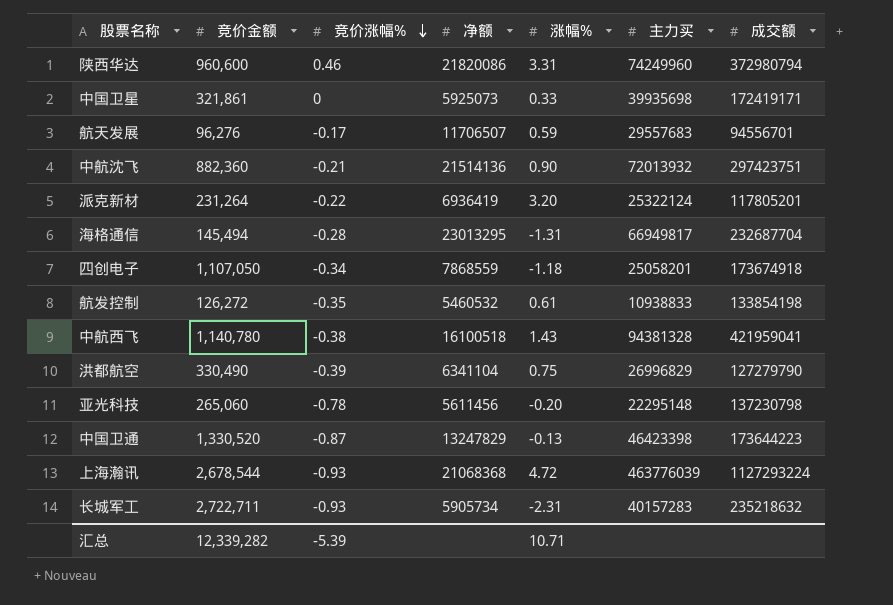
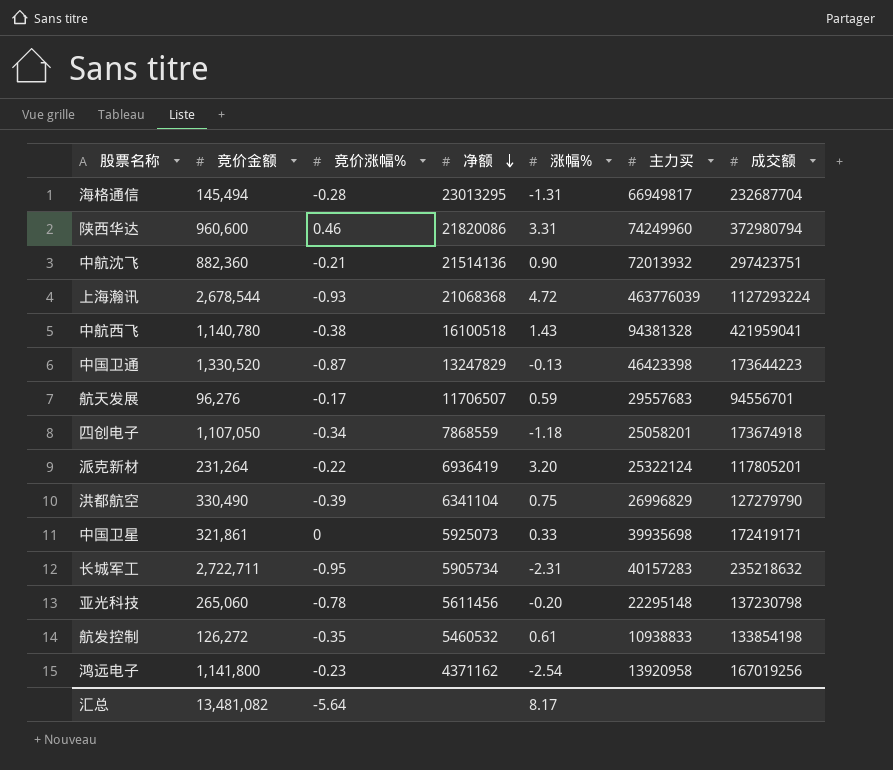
row order: 竞价涨幅% descending -> 净额 descending
长城军工 | 竞价涨幅%: -0.93 -> -0.95
row 鸿远电子: none -> 1,141,800 | -0.23 | 4371162 | -2.54 | 13920958 | 167019256
汇总 | 竞价金额: 12,339,282 -> 13,481,082
汇总 | 竞价涨幅%: -5.39 -> -5.64
汇总 | 涨幅%: 10.71 -> 8.17

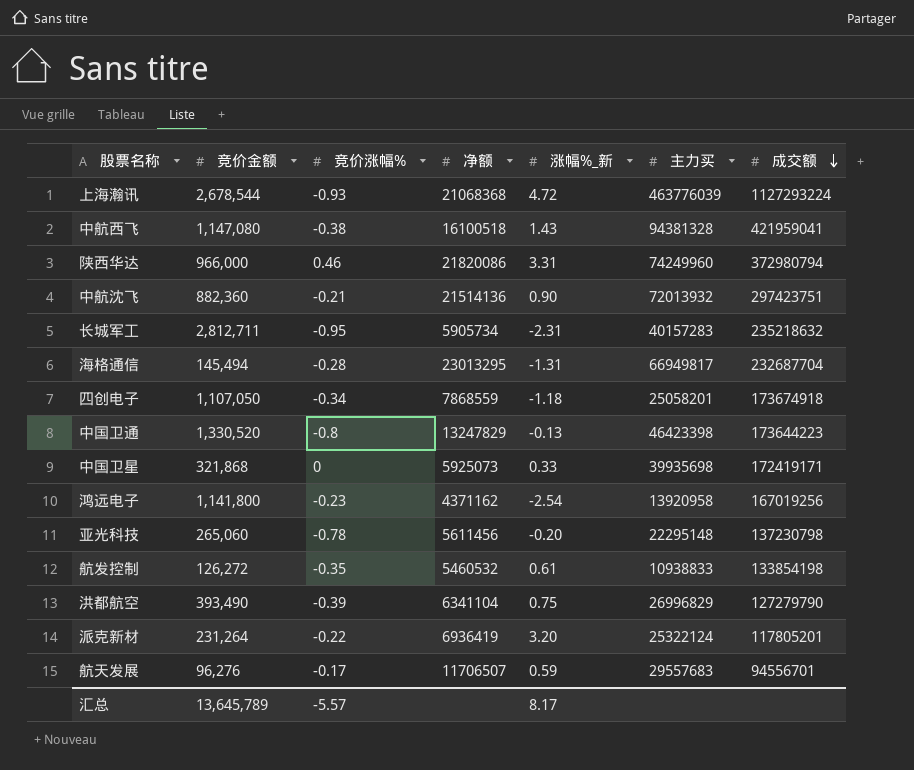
row order: 净额 descending -> 成交额 descending
column name: 涨幅% -> 涨幅%_新
中航西飞 | 竞价金额: 1,140,780 -> 1,147,080
陕西华达 | 竞价金额: 960,600 -> 966,000
长城军工 | 竞价金额: 2,722,711 -> 2,812,711
中国卫通 | 竞价涨幅%: -0.87 -> -0.8
中国卫星 | 竞价金额: 321,861 -> 321,868
洪都航空 | 竞价金额: 330,490 -> 393,490
汇总 | 竞价金额: 13,481,082 -> 13,645,789
汇总 | 竞价涨幅%: -5.64 -> -5.57

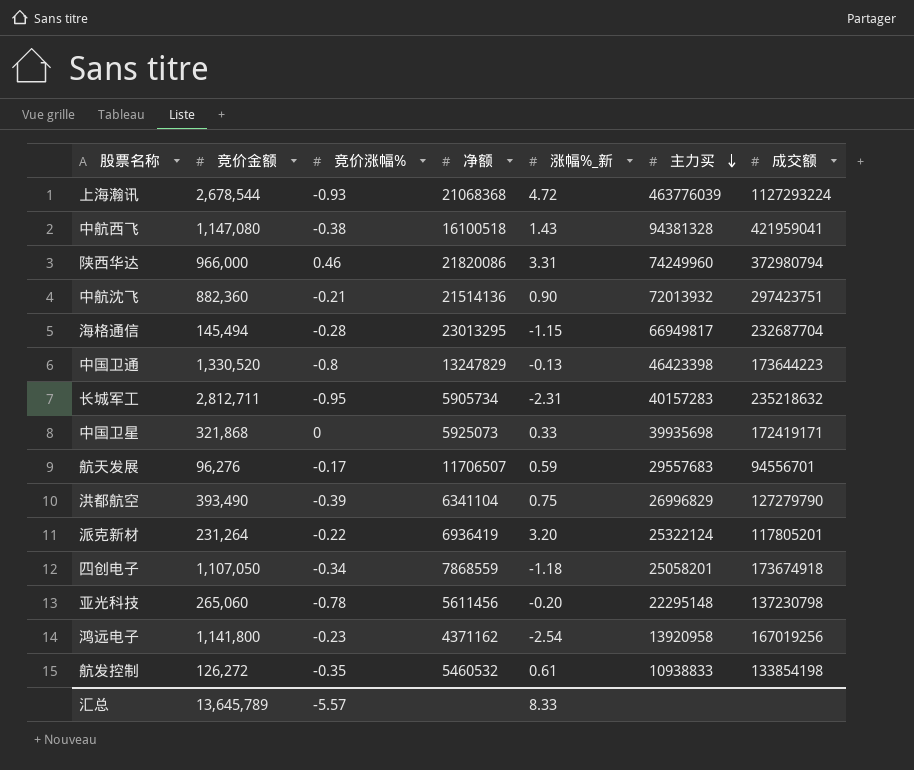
row order: 成交额 descending -> 主力买 descending
海格通信 | 涨幅%_新: -1.31 -> -1.15
汇总 | 涨幅%_新: 8.17 -> 8.33

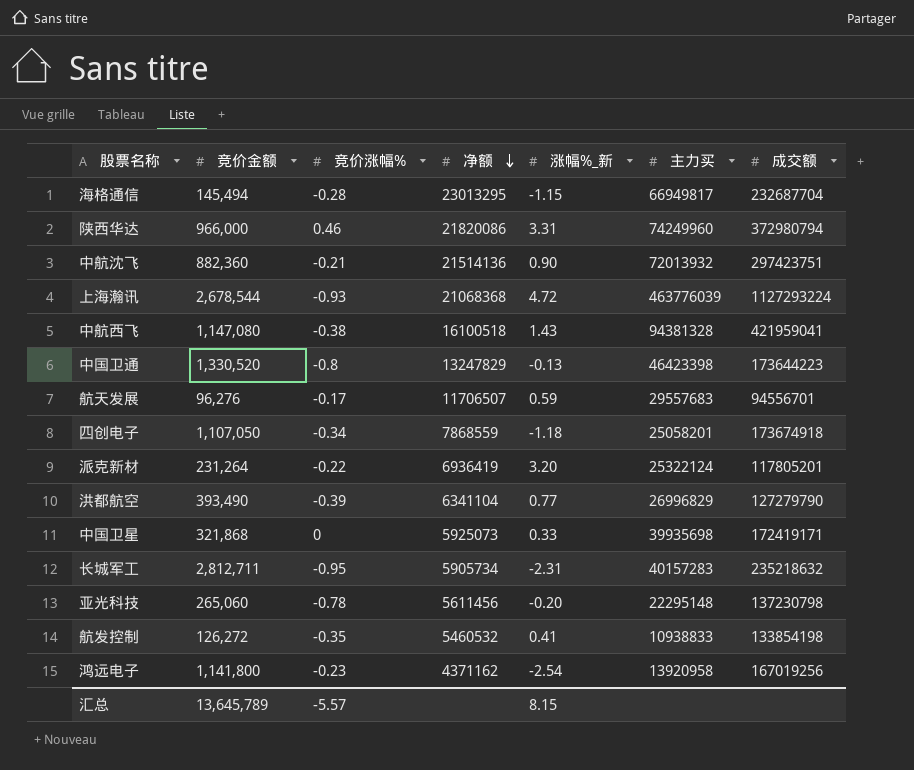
row order: 主力买 descending -> 净额 descending
洪都航空 | 涨幅%_新: 0.75 -> 0.77
航发控制 | 涨幅%_新: 0.61 -> 0.41
汇总 | 涨幅%_新: 8.33 -> 8.15

